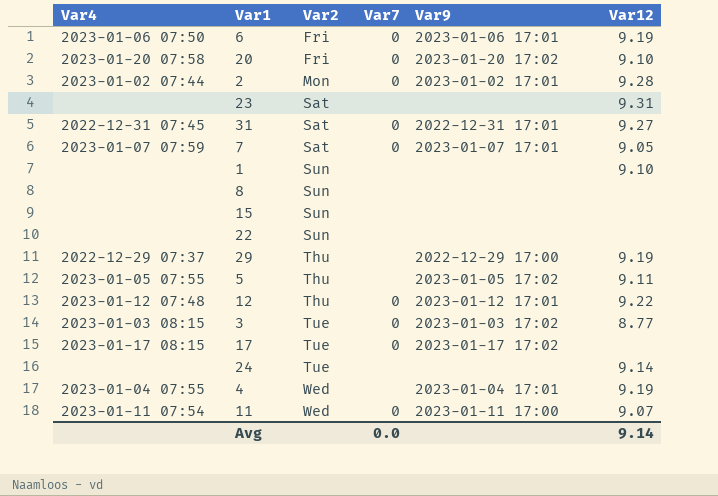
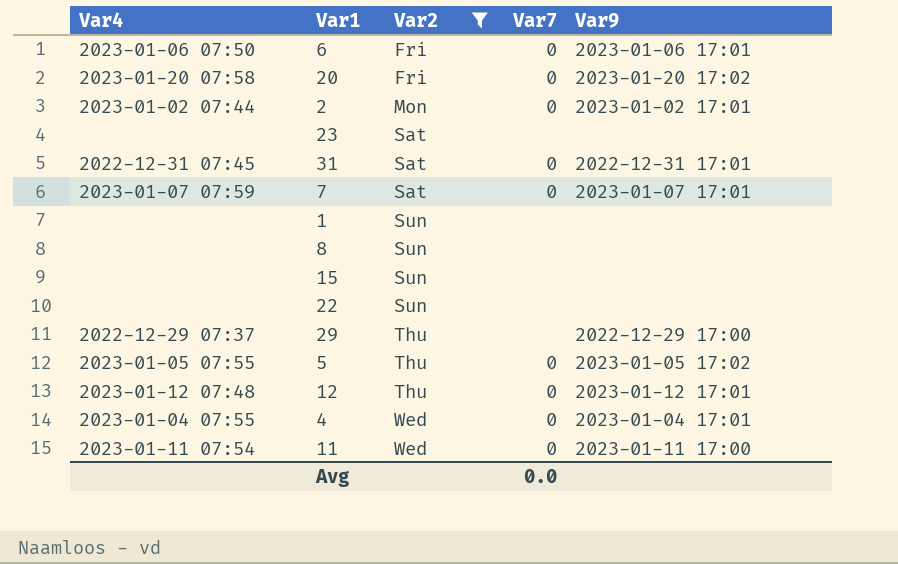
filter: none -> Var2 != Tue
column Var12 | position: 6 -> none
5 | Var7: none -> 0
4 | Var7: none -> 0

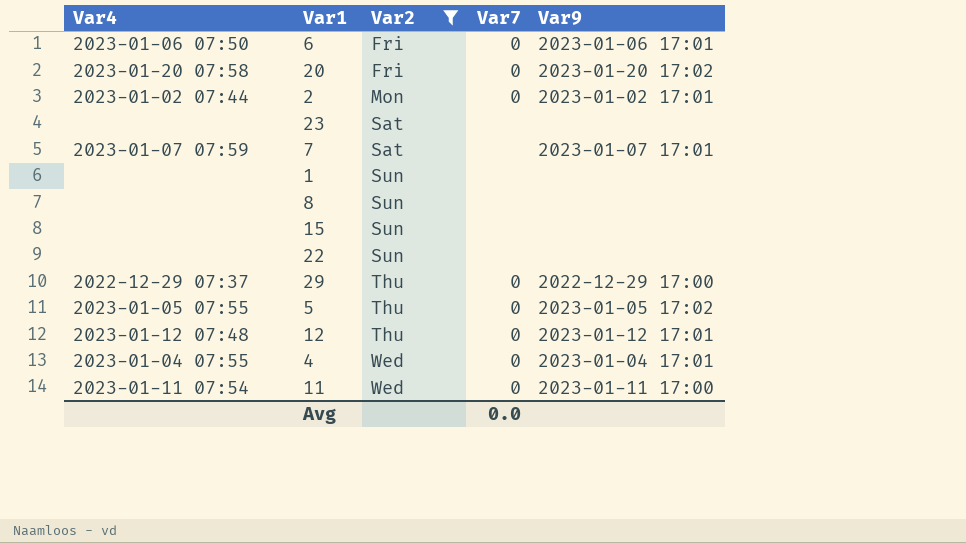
row 31: 2022-12-31 07:45 | Sat | 0 | 2022-12-31 17:01 -> none
7 | Var7: 0 -> none
29 | Var7: none -> 0

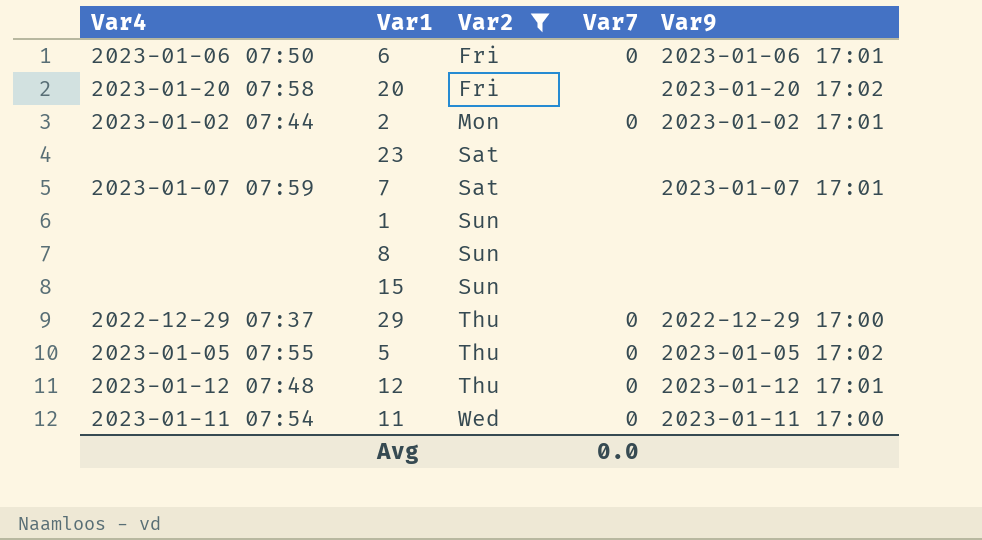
row 22: none | Sun | none | none -> none
row 4: 2023-01-04 07:55 | Wed | 0 | 2023-01-04 17:01 -> none
20 | Var7: 0 -> none

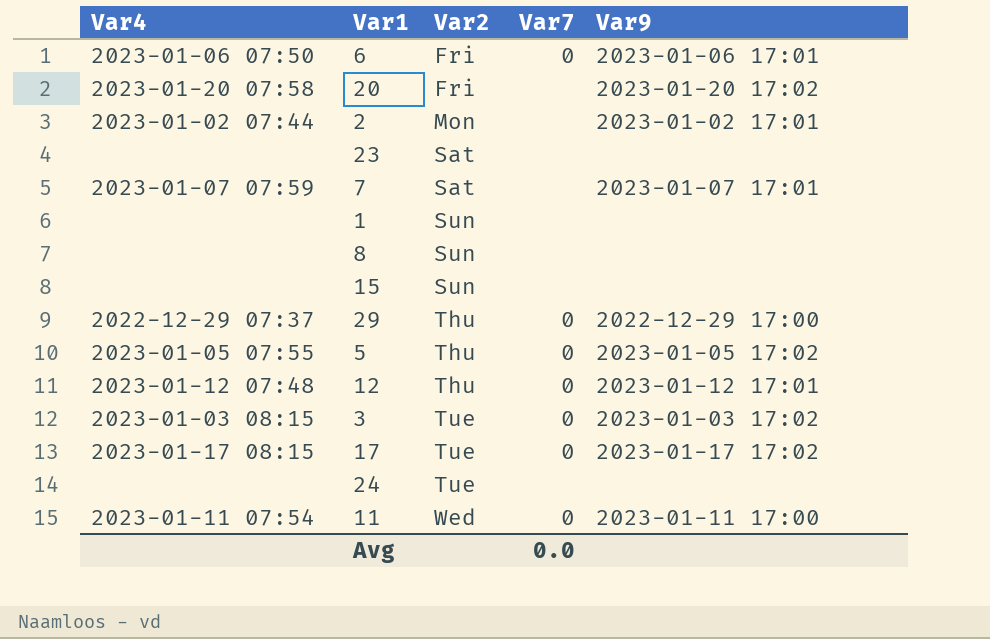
filter: Var2 != Tue -> none
2 | Var7: 0 -> none

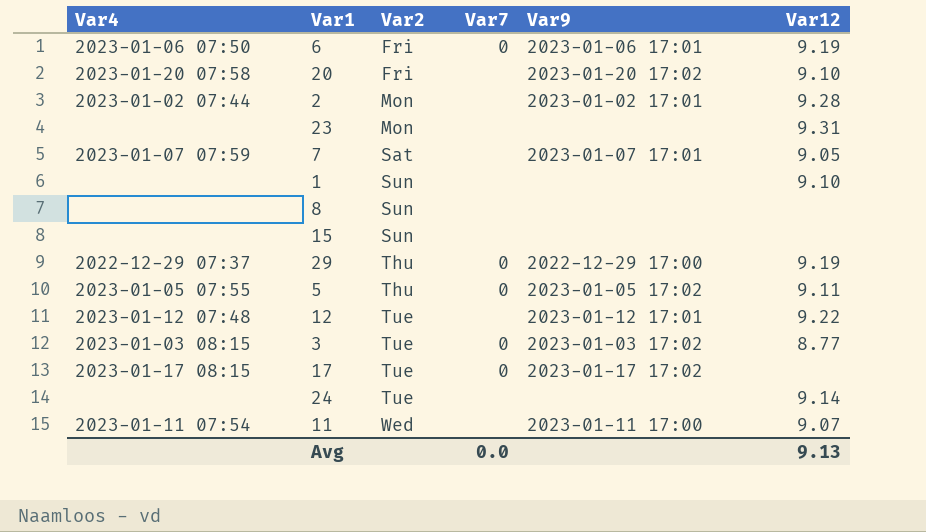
column Var12 | position: none -> 6
23 | Var2: Sat -> Mon
12 | Var2: Thu -> Tue
12 | Var7: 0 -> none
11 | Var7: 0 -> none

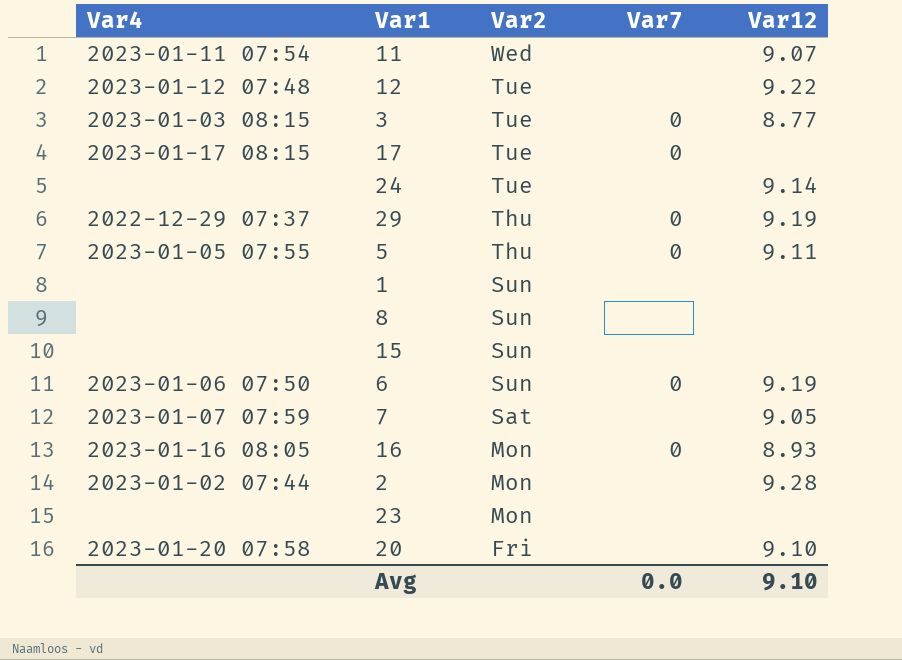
row order: Var2 ascending -> Var2 descending
column Var9 | position: 5 -> none
1 | Var12: 9.10 -> none
6 | Var2: Fri -> Sun
row 16: none -> 2023-01-16 08:05 | Mon | 0 | 8.93
23 | Var12: 9.31 -> none
Avg | Var12: 9.13 -> 9.10

